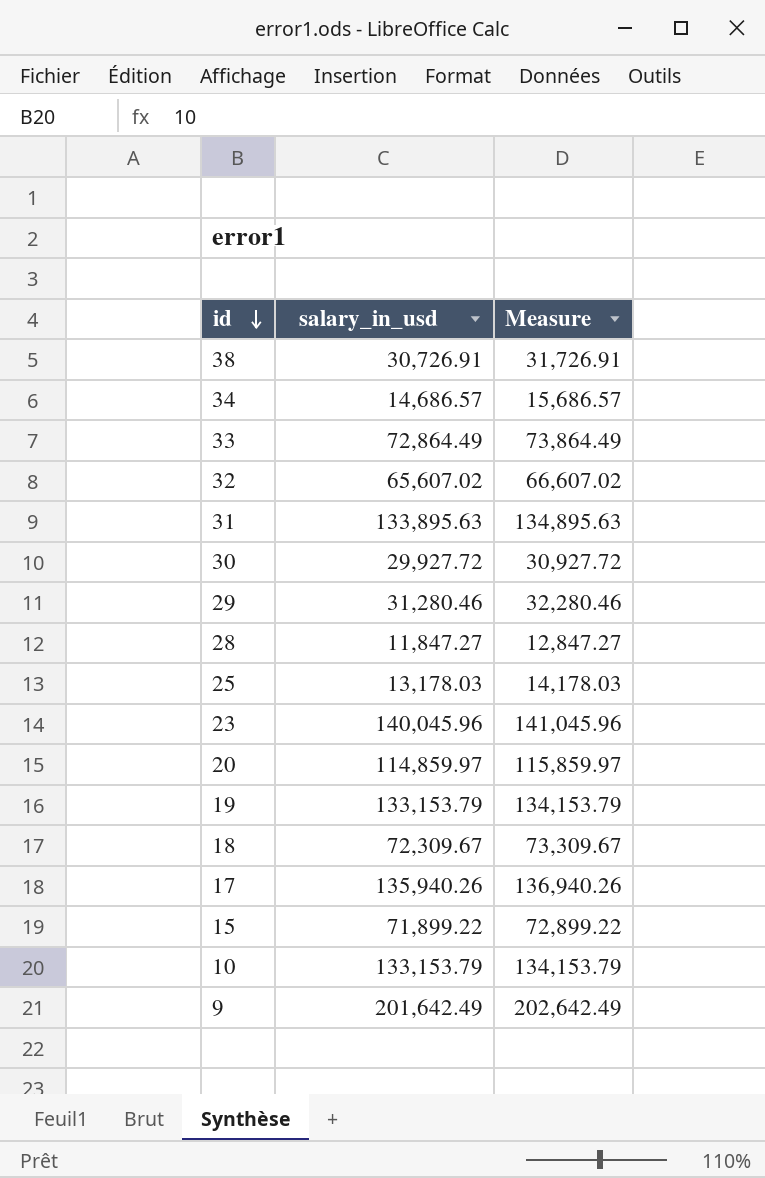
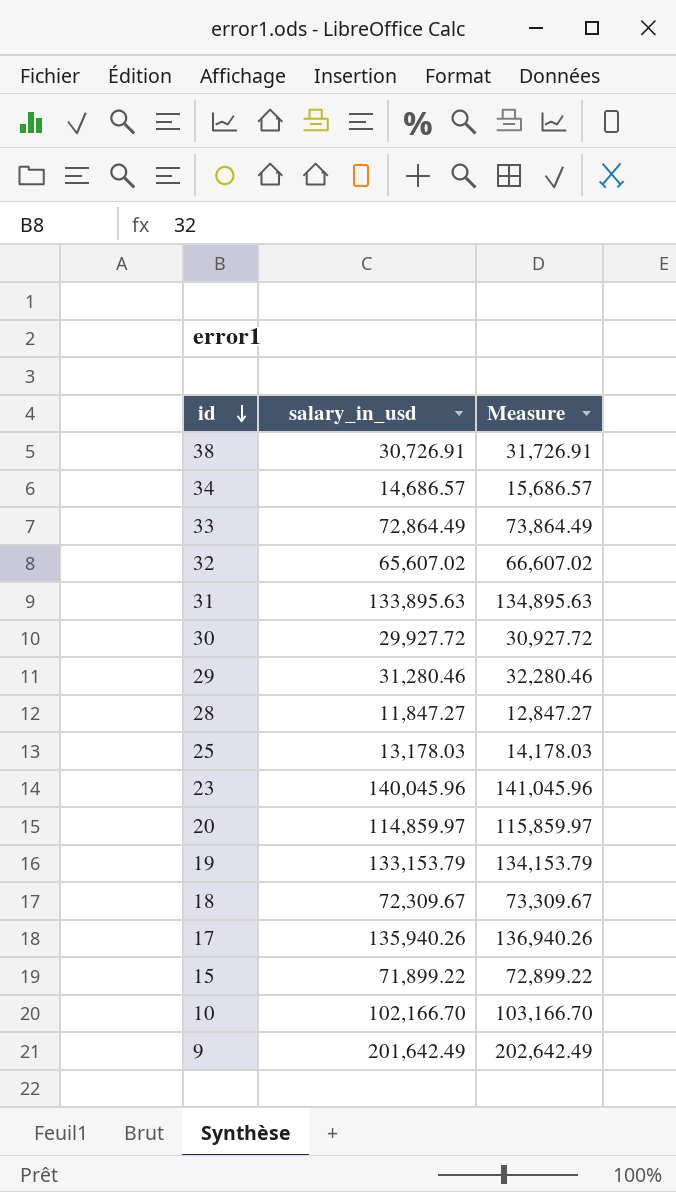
10 | salary_in_usd: 133,153.79 -> 102,166.70
10 | Measure: 134,153.79 -> 103,166.70

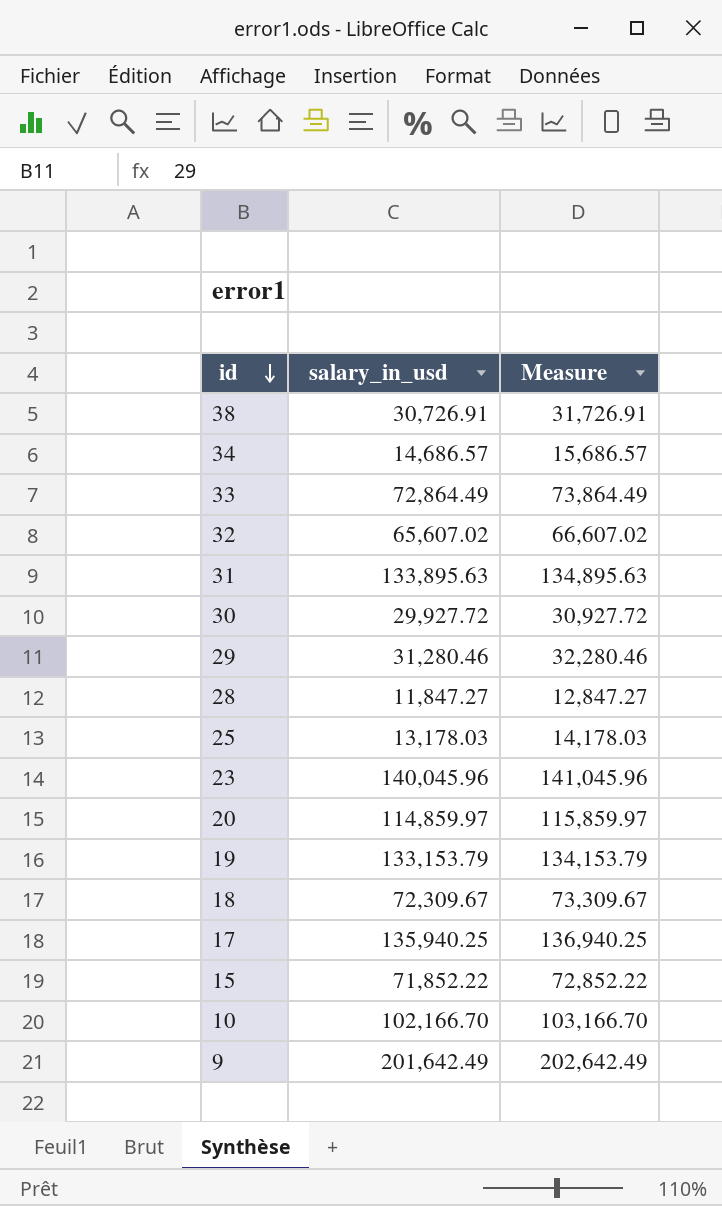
17 | salary_in_usd: 135,940.26 -> 135,940.25
17 | Measure: 136,940.26 -> 136,940.25
15 | salary_in_usd: 71,899.22 -> 71,852.22
15 | Measure: 72,899.22 -> 72,852.22

